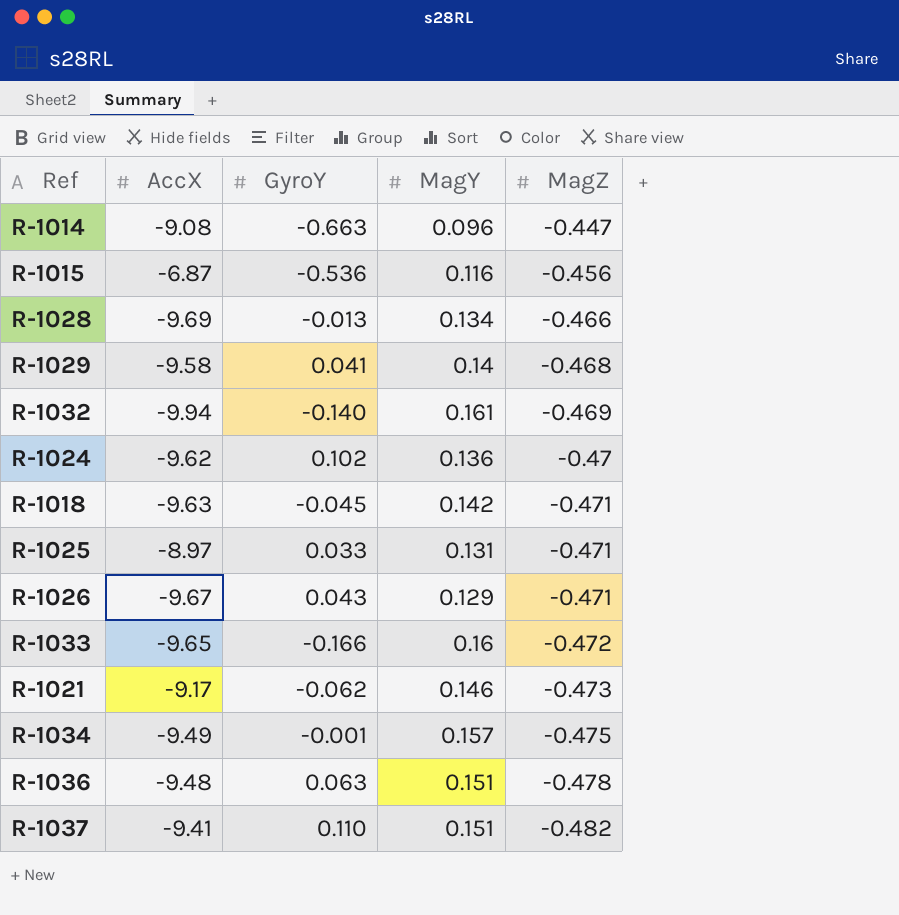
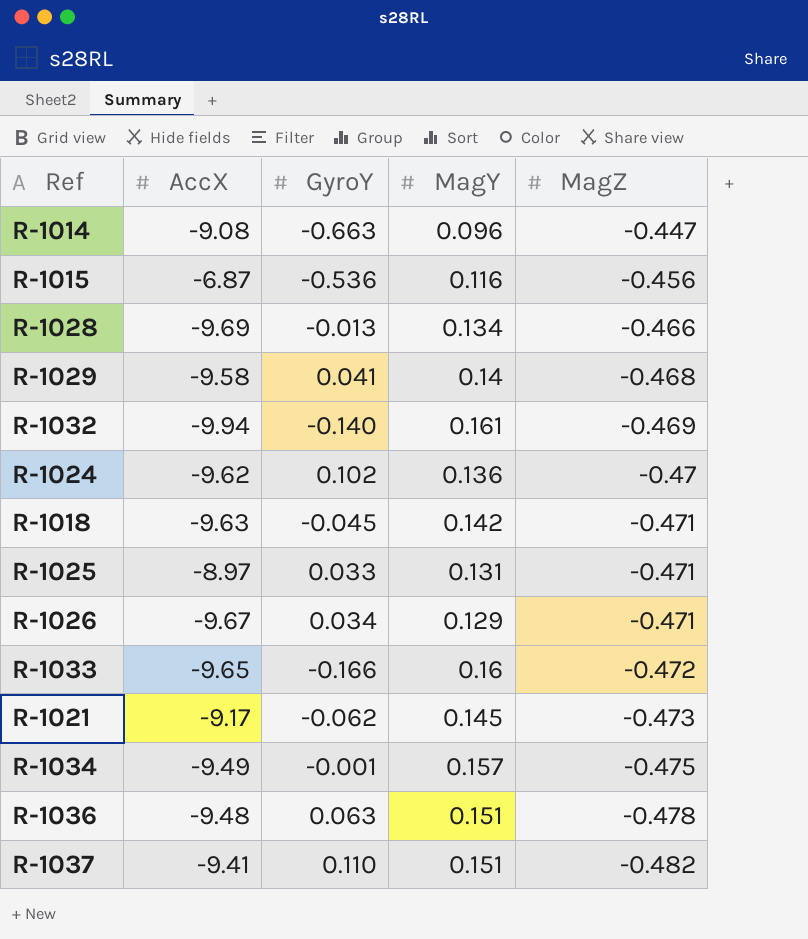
R-1026 | GyroY: 0.043 -> 0.034
R-1021 | MagY: 0.146 -> 0.145

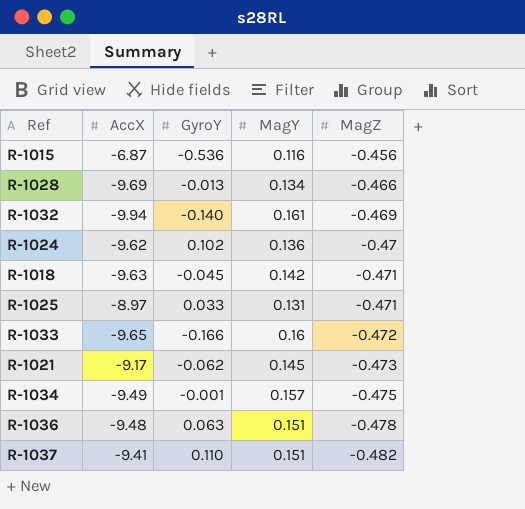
row R-1014: -9.08 | -0.663 | 0.096 | -0.447 -> none
row R-1029: -9.58 | 0.041 | 0.14 | -0.468 -> none
row R-1026: -9.67 | 0.034 | 0.129 | -0.471 -> none

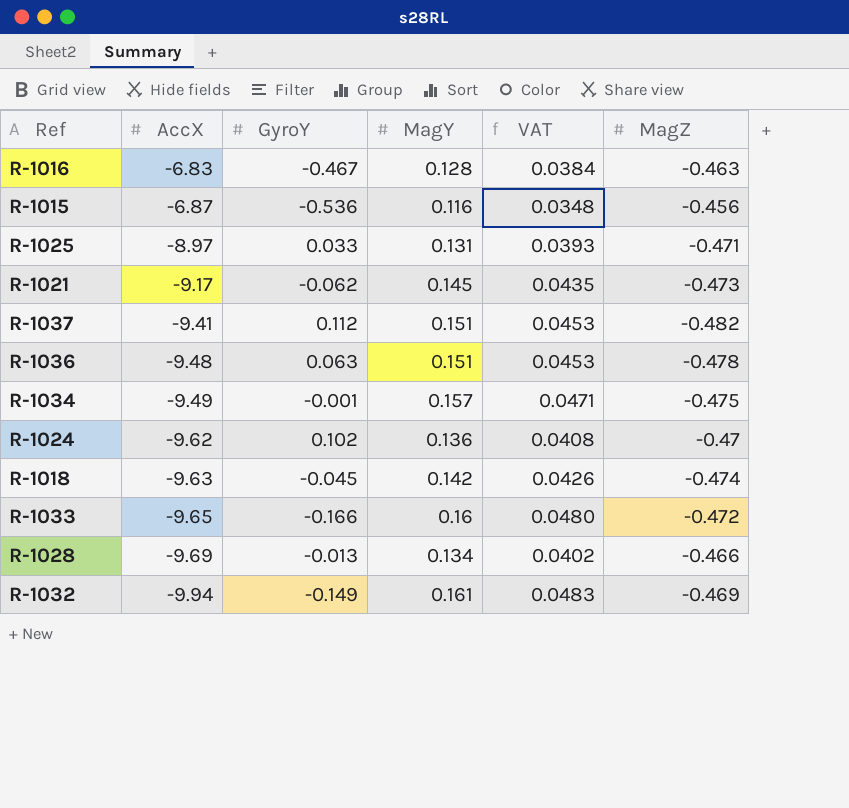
row order: MagZ descending -> AccX descending
column VAT | formula: none -> [MagY] * 0.3
row R-1016: none -> -6.83 | -0.467 | 0.128 | 0.0384 | -0.463
R-1037 | GyroY: 0.110 -> 0.112
R-1018 | MagZ: -0.471 -> -0.474
R-1032 | GyroY: -0.140 -> -0.149

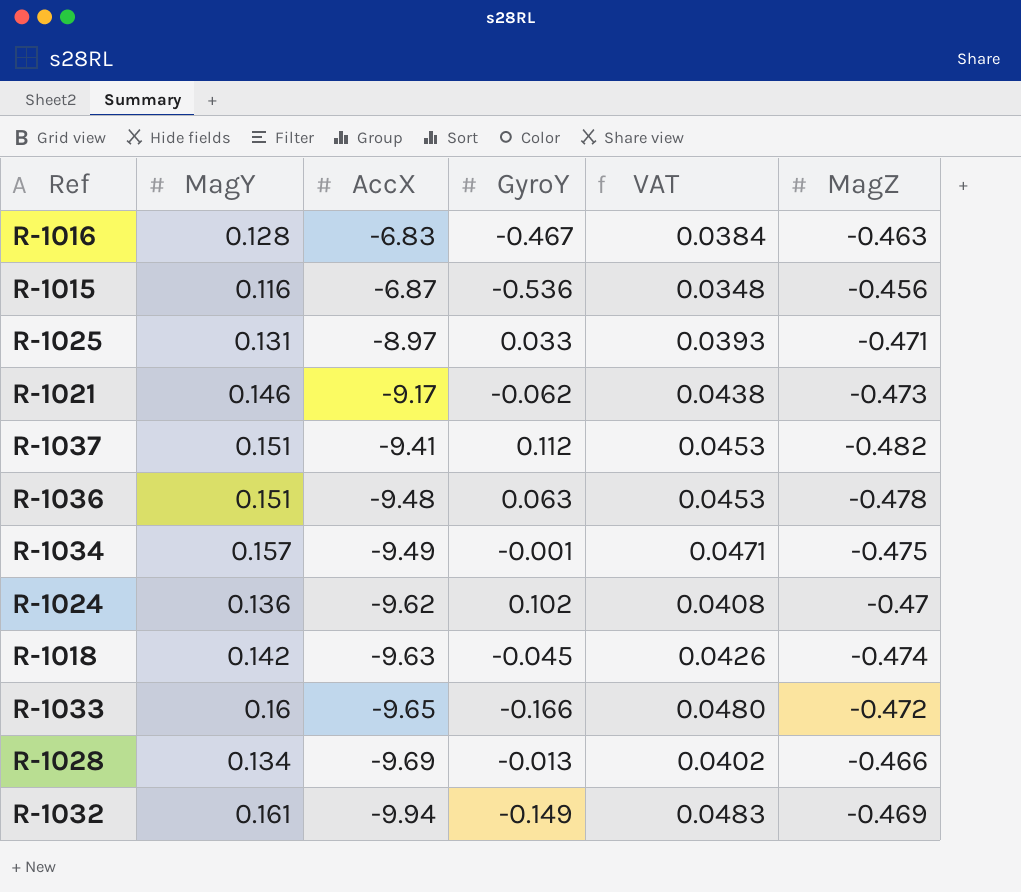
column MagY | position: 4 -> 2
R-1021 | MagY: 0.145 -> 0.146
R-1021 | VAT: 0.0435 -> 0.0438

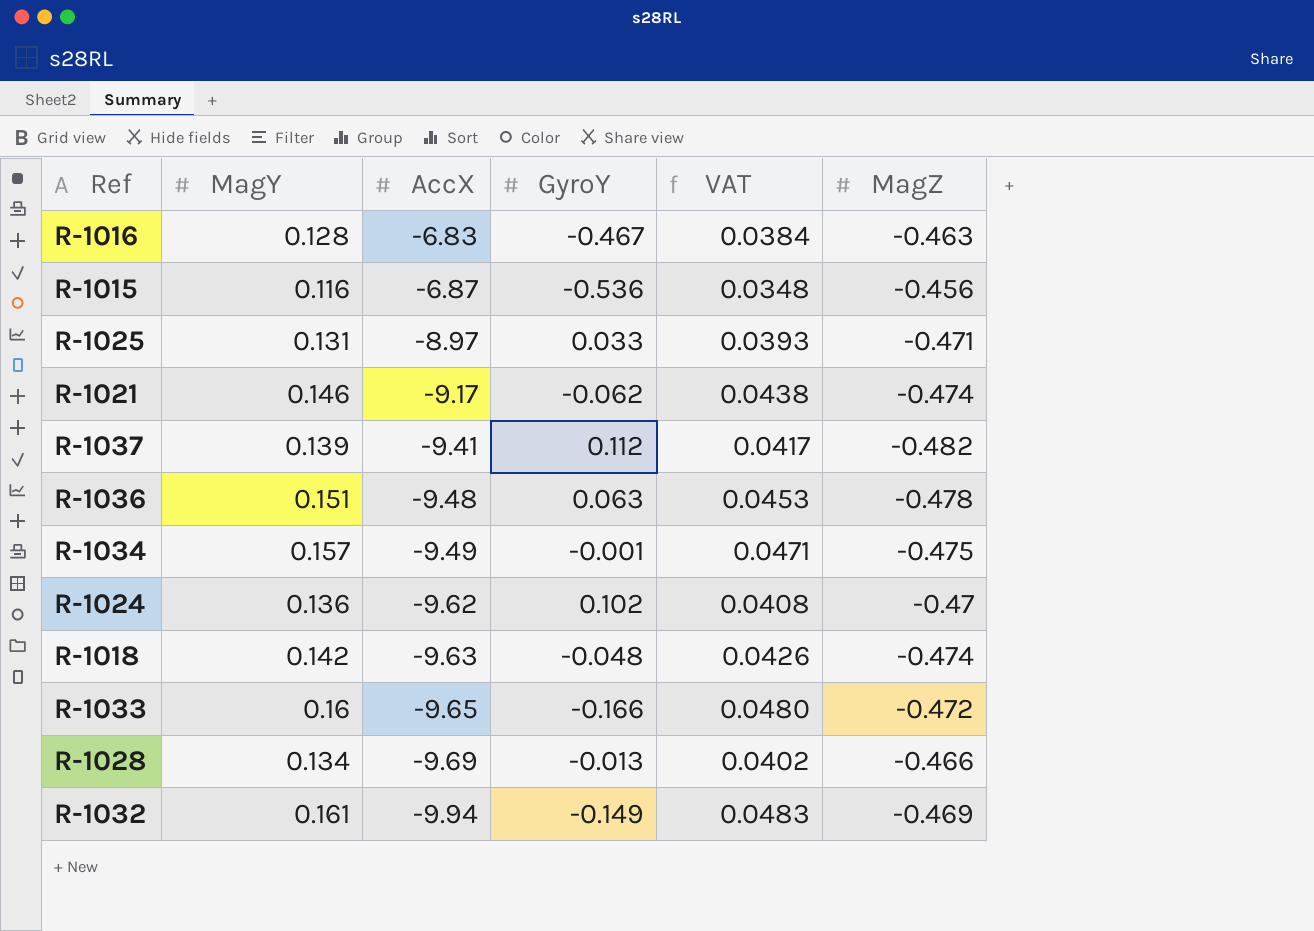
R-1021 | MagZ: -0.473 -> -0.474
R-1037 | MagY: 0.151 -> 0.139
R-1037 | VAT: 0.0453 -> 0.0417
R-1018 | GyroY: -0.045 -> -0.048

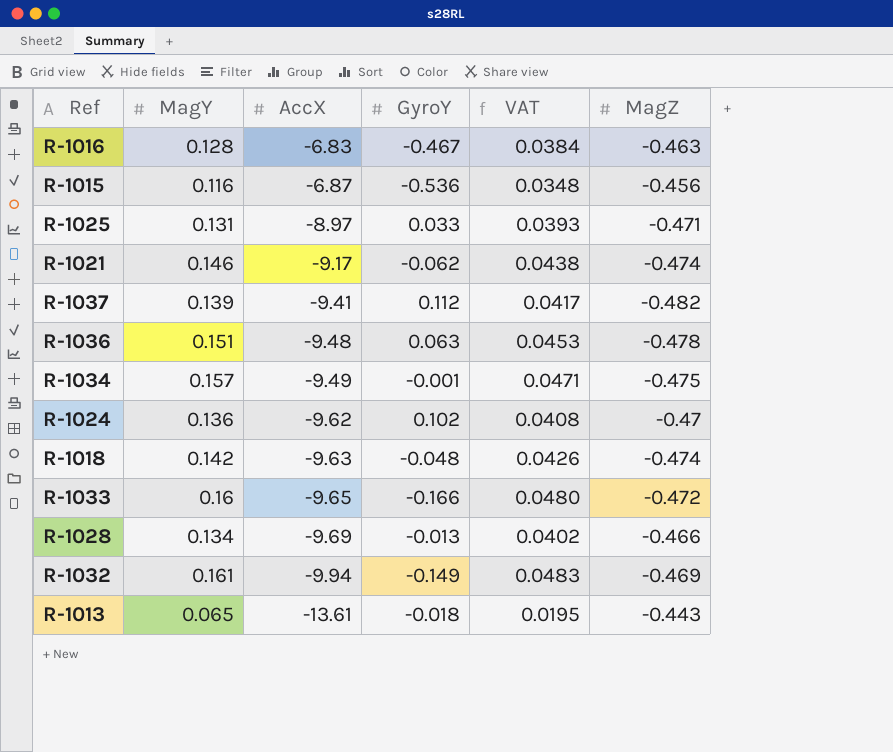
row R-1013: none -> 0.065 | -13.61 | -0.018 | 0.0195 | -0.443

